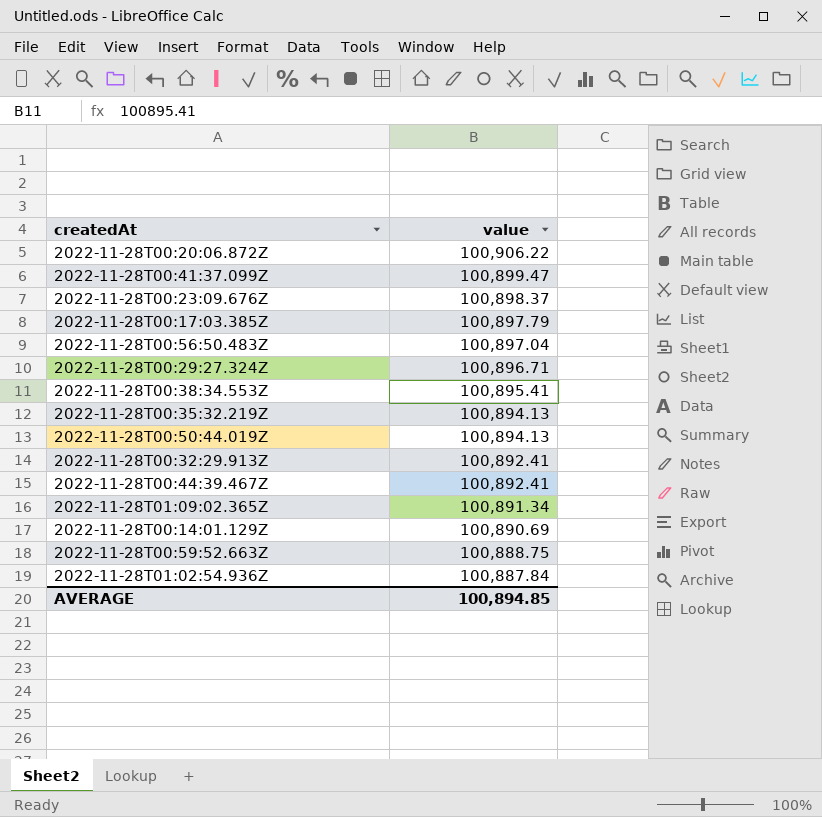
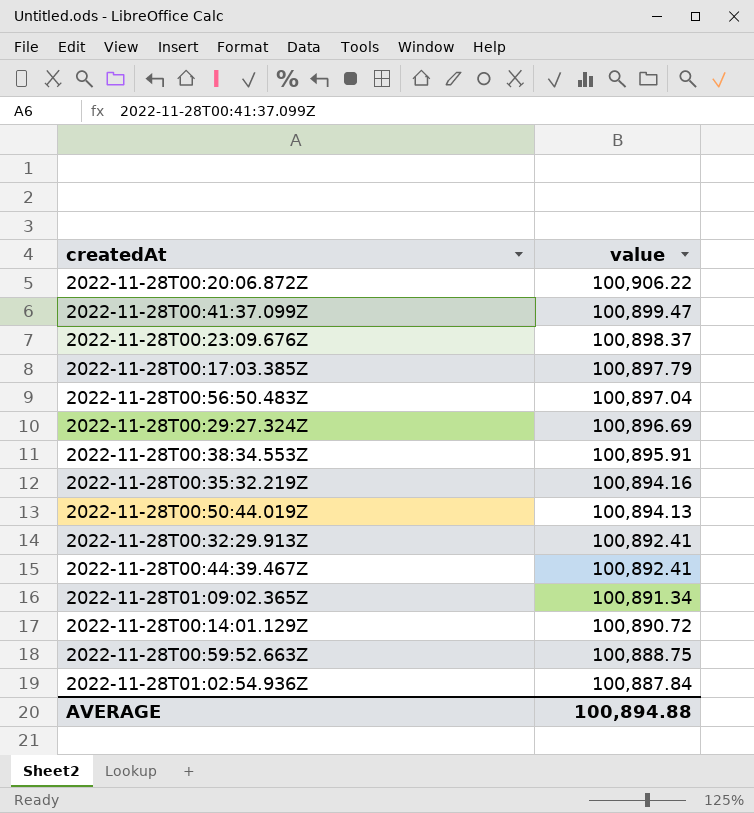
2022-11-28T00:29:27.324Z | value: 100,896.71 -> 100,896.69
2022-11-28T00:38:34.553Z | value: 100,895.41 -> 100,895.91
2022-11-28T00:35:32.219Z | value: 100,894.13 -> 100,894.16
2022-11-28T00:14:01.129Z | value: 100,890.69 -> 100,890.72
AVERAGE | value: 100,894.85 -> 100,894.88

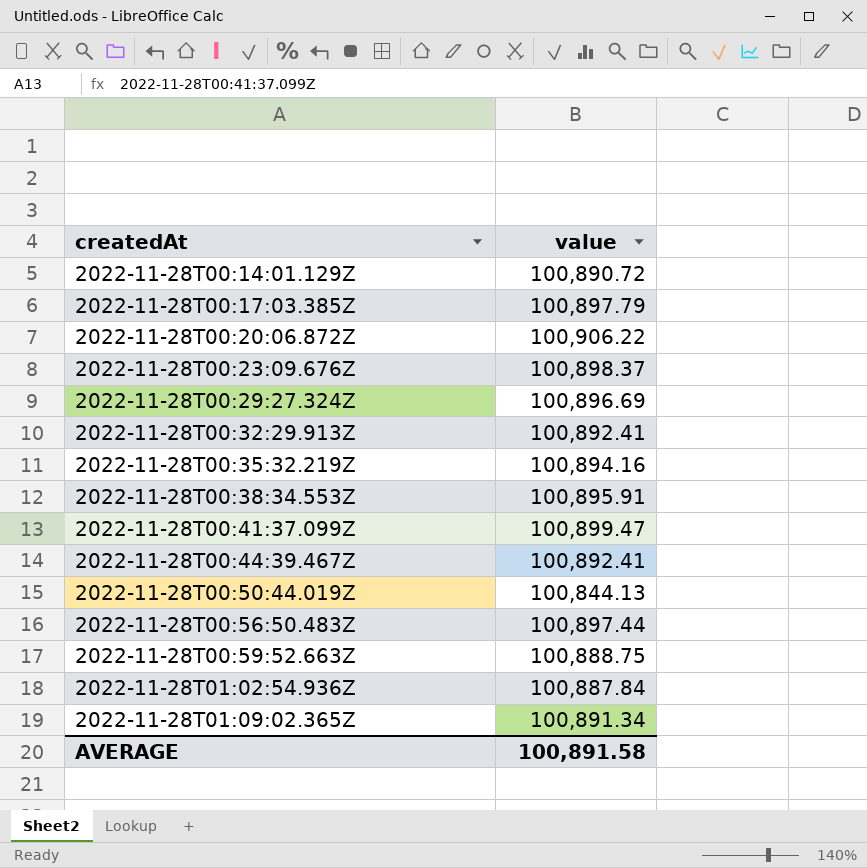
row order: value descending -> createdAt ascending
2022-11-28T00:50:44.019Z | value: 100,894.13 -> 100,844.13
2022-11-28T00:56:50.483Z | value: 100,897.04 -> 100,897.44
AVERAGE | value: 100,894.88 -> 100,891.58

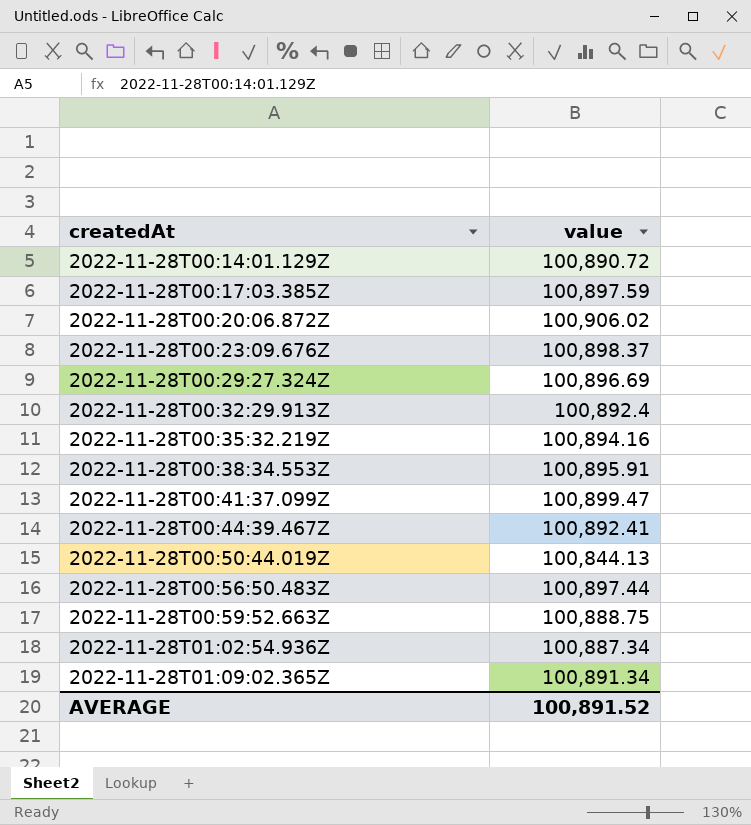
2022-11-28T00:17:03.385Z | value: 100,897.79 -> 100,897.59
2022-11-28T00:20:06.872Z | value: 100,906.22 -> 100,906.02
2022-11-28T00:32:29.913Z | value: 100,892.41 -> 100,892.4
2022-11-28T01:02:54.936Z | value: 100,887.84 -> 100,887.34
AVERAGE | value: 100,891.58 -> 100,891.52

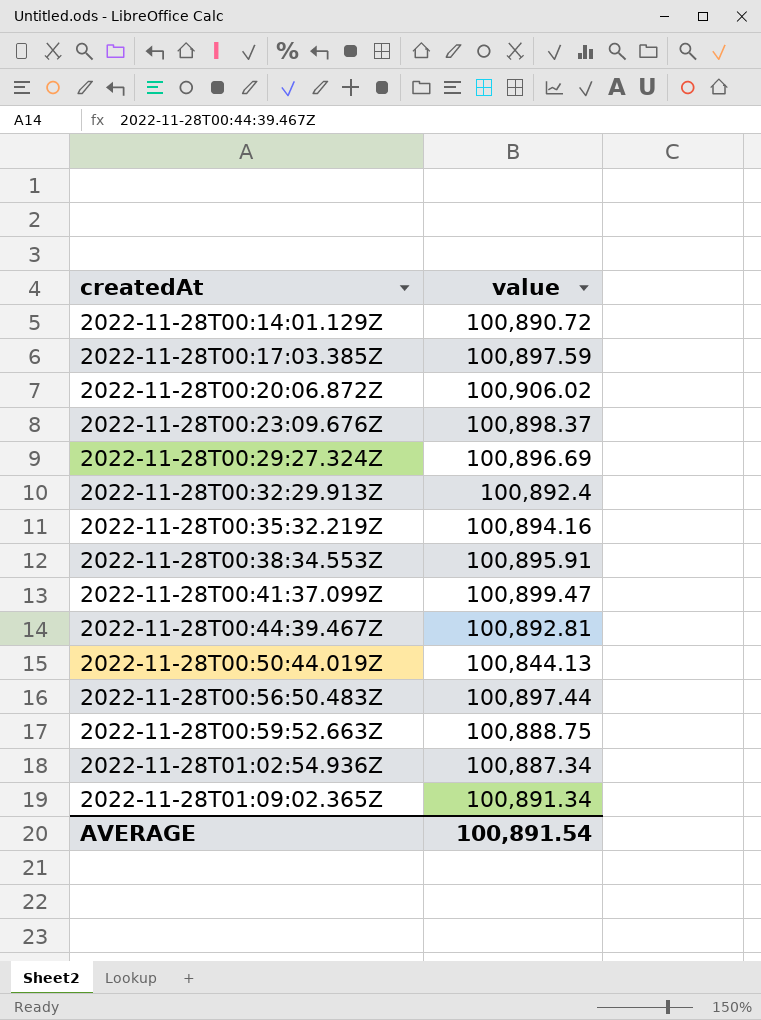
2022-11-28T00:44:39.467Z | value: 100,892.41 -> 100,892.81
AVERAGE | value: 100,891.52 -> 100,891.54

